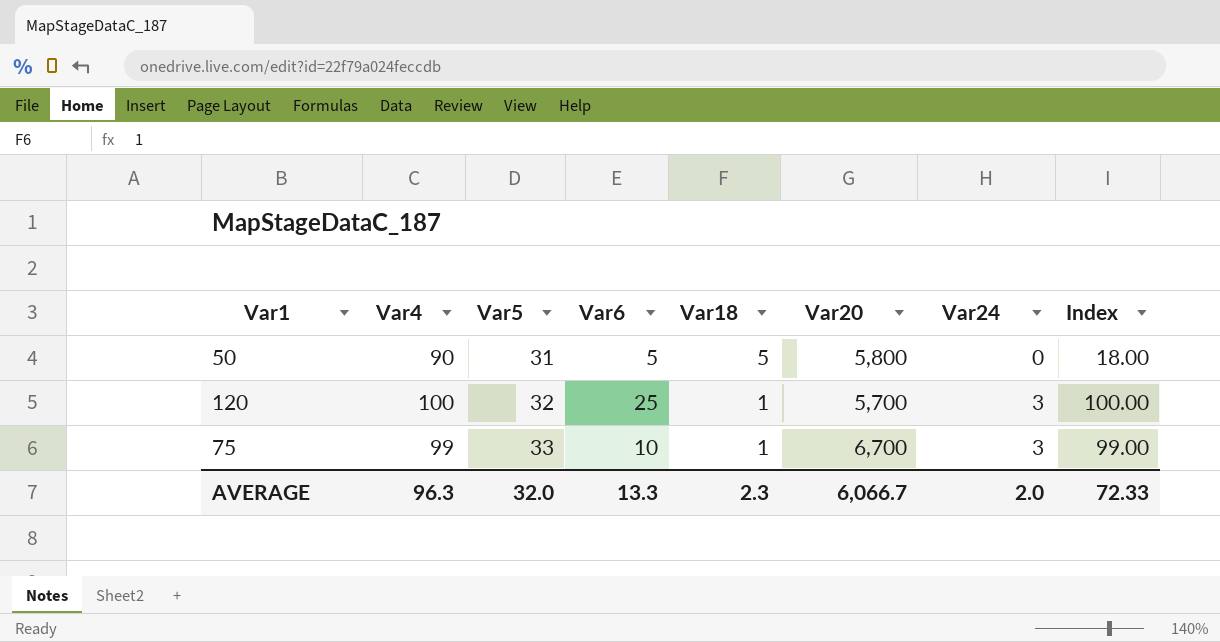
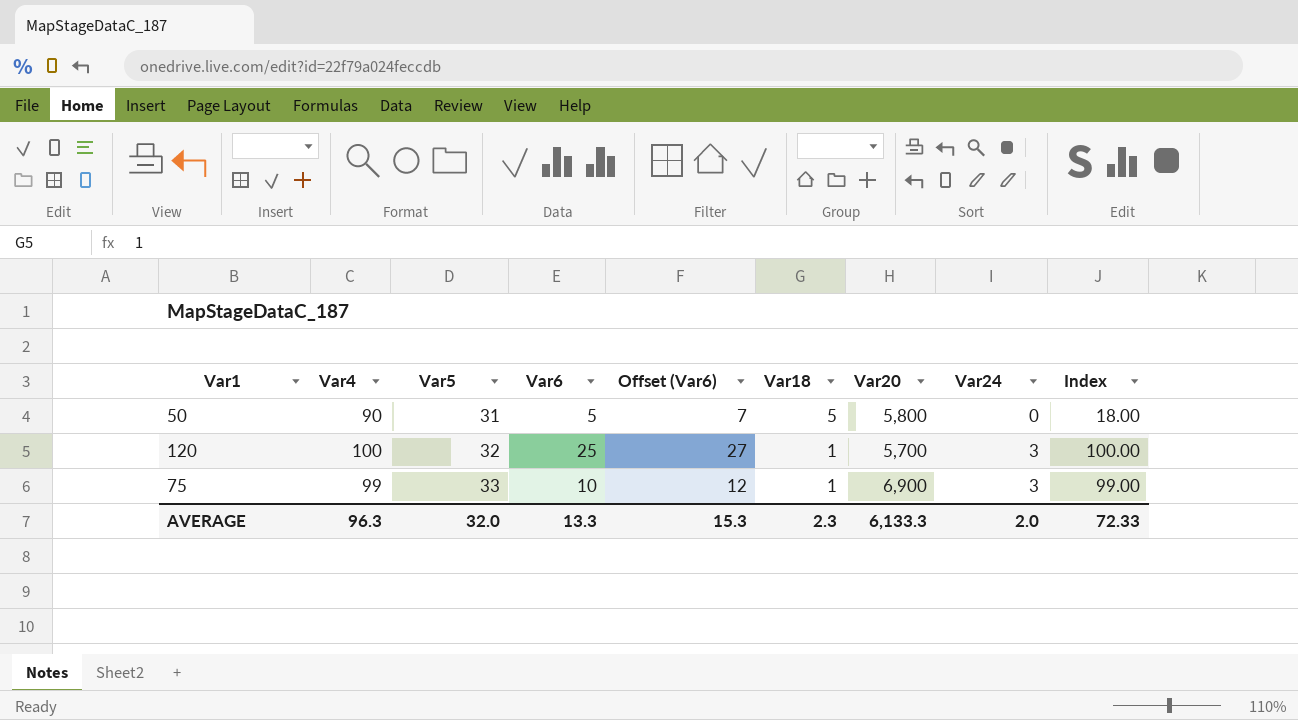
column Offset (Var6) | formula: none -> [Var6] + 2
75 | Var20: 6,700 -> 6,900
AVERAGE | Var20: 6,066.7 -> 6,133.3

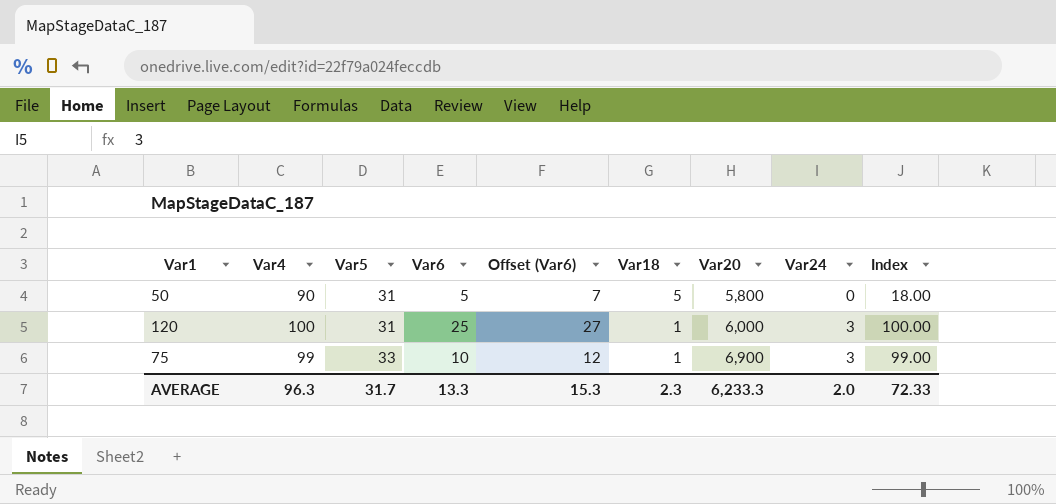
120 | Var5: 32 -> 31
120 | Var20: 5,700 -> 6,000
AVERAGE | Var5: 32.0 -> 31.7
AVERAGE | Var20: 6,133.3 -> 6,233.3

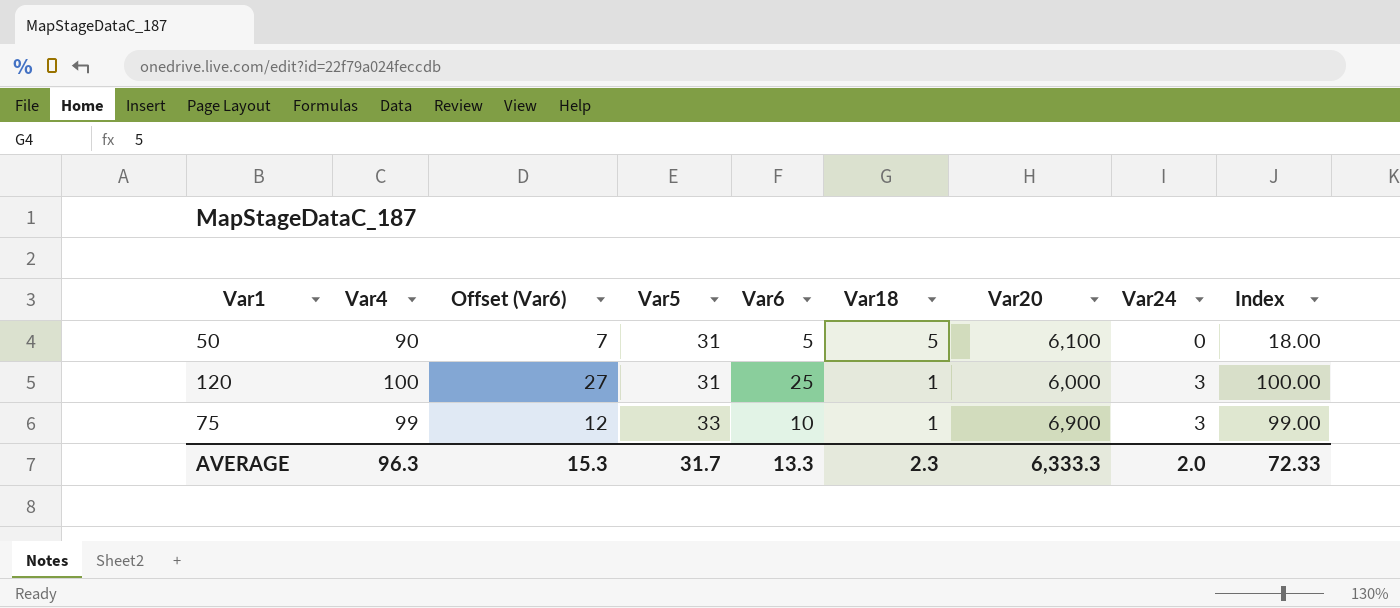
column Offset (Var6) | position: 5 -> 3
50 | Var20: 5,800 -> 6,100
AVERAGE | Var20: 6,233.3 -> 6,333.3

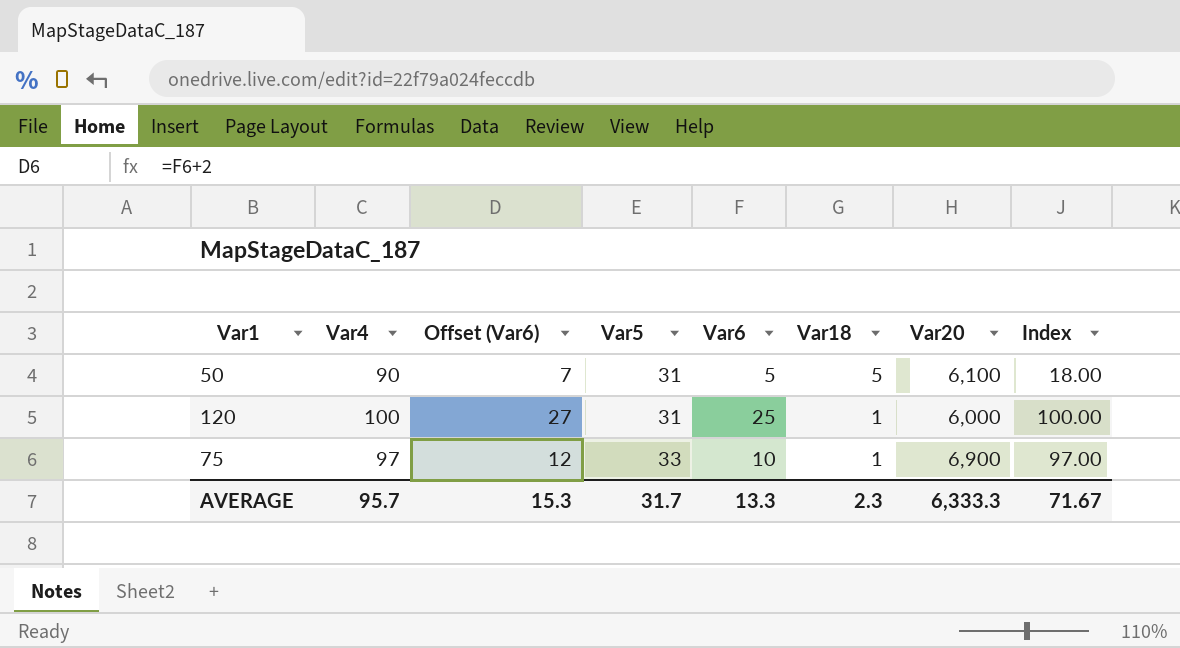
column Var24 | position: 8 -> none
75 | Var4: 99 -> 97
75 | Index: 99.00 -> 97.00
AVERAGE | Var4: 96.3 -> 95.7
AVERAGE | Index: 72.33 -> 71.67

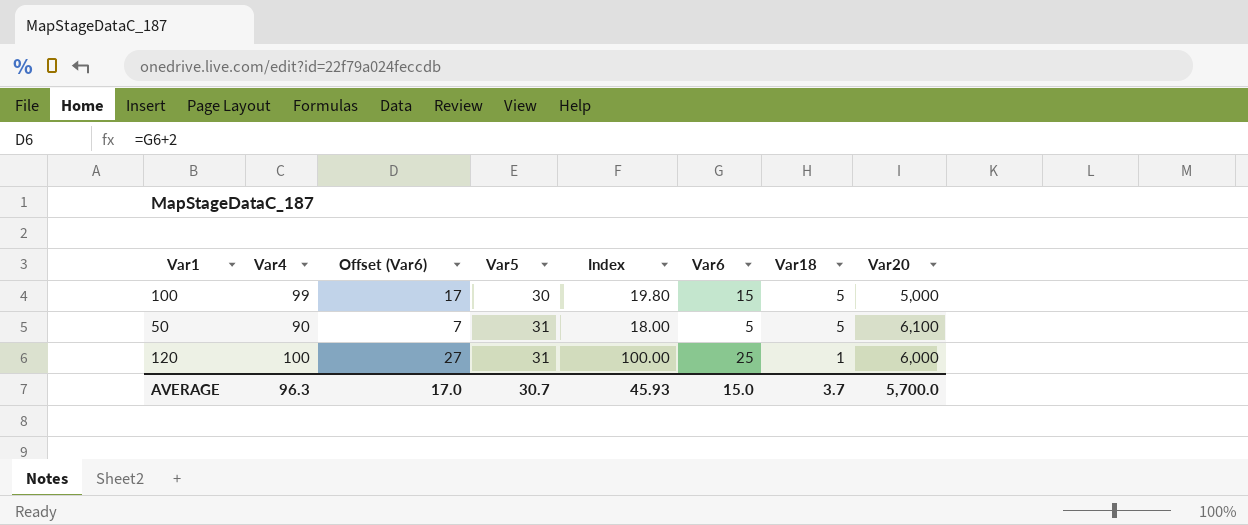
column Index | position: 8 -> 5
row 75: 97 | 12 | 33 | 10 | 1 | 6,900 | 97.00 -> none
row 100: none -> 99 | 17 | 30 | 19.80 | 15 | 5 | 5,000
AVERAGE | Var4: 95.7 -> 96.3
AVERAGE | Offset (Var6): 15.3 -> 17.0
AVERAGE | Var5: 31.7 -> 30.7
AVERAGE | Index: 71.67 -> 45.93
AVERAGE | Var6: 13.3 -> 15.0
AVERAGE | Var18: 2.3 -> 3.7
AVERAGE | Var20: 6,333.3 -> 5,700.0

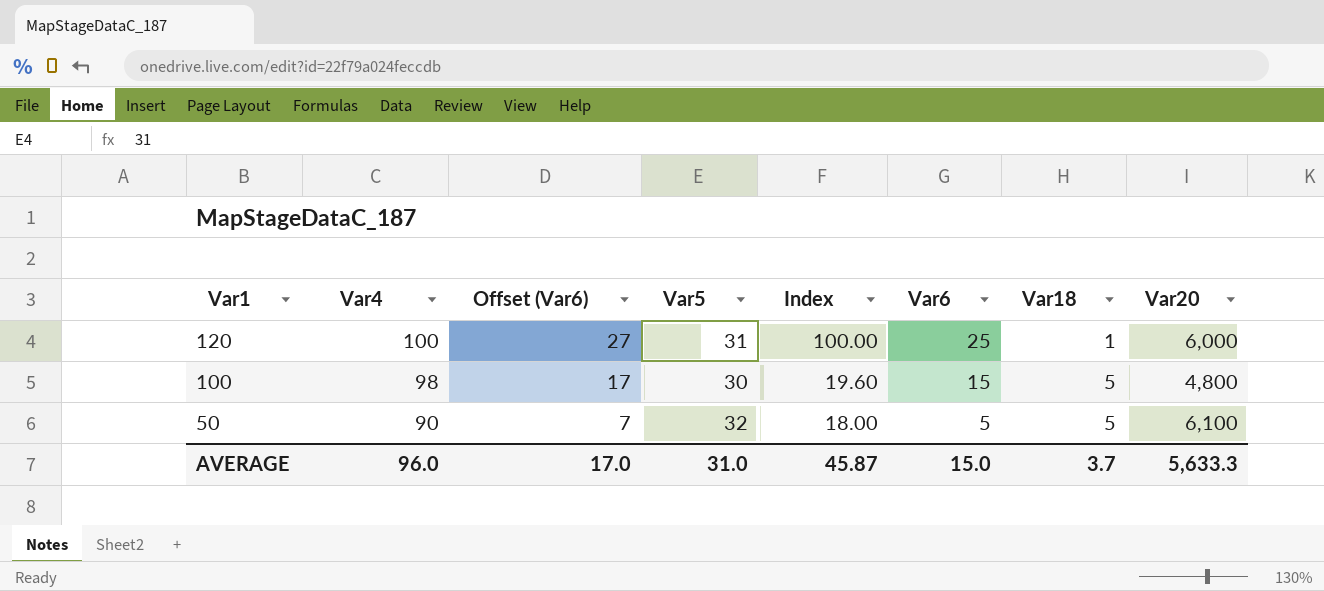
row order: Var5 ascending -> Var1 descending
100 | Var4: 99 -> 98
100 | Index: 19.80 -> 19.60
100 | Var20: 5,000 -> 4,800
50 | Var5: 31 -> 32
AVERAGE | Var4: 96.3 -> 96.0
AVERAGE | Var5: 30.7 -> 31.0
AVERAGE | Index: 45.93 -> 45.87
AVERAGE | Var20: 5,700.0 -> 5,633.3

